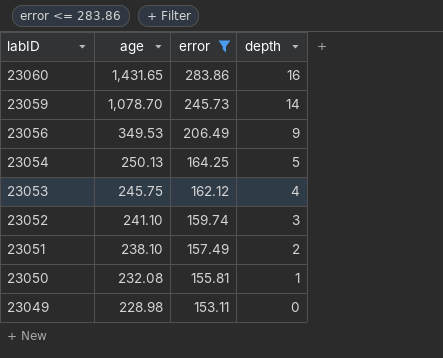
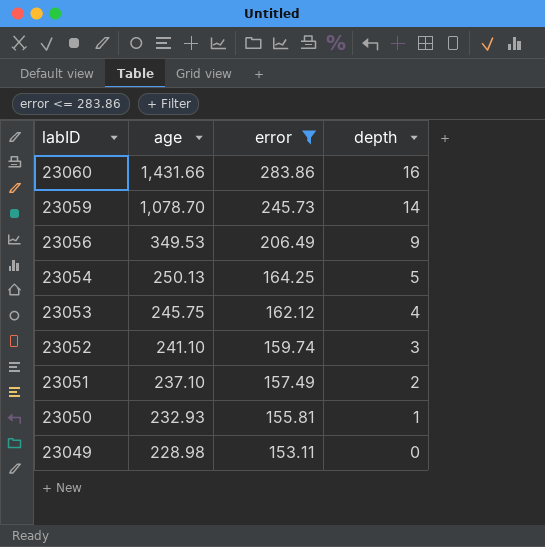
23060 | age: 1,431.65 -> 1,431.66
23051 | age: 238.10 -> 237.10
23050 | age: 232.08 -> 232.93

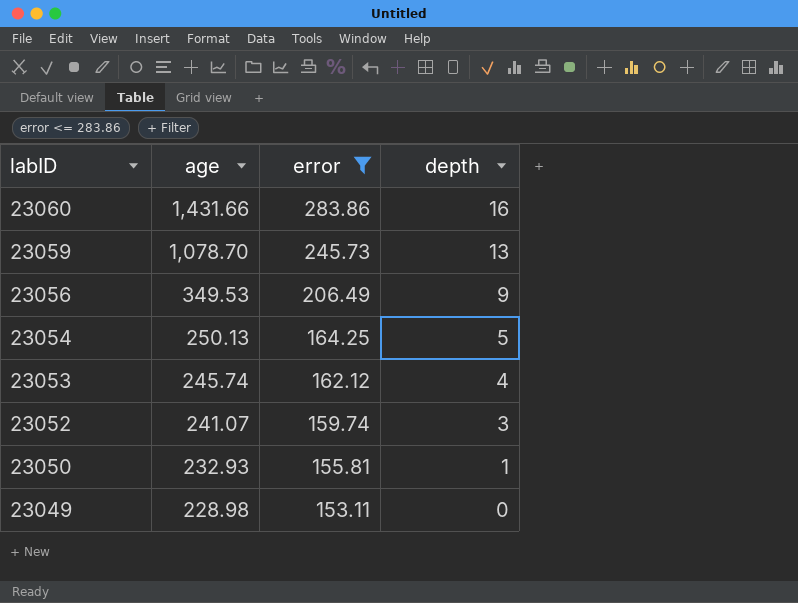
row 23051: 237.10 | 157.49 | 2 -> none
23059 | depth: 14 -> 13
23053 | age: 245.75 -> 245.74
23052 | age: 241.10 -> 241.07

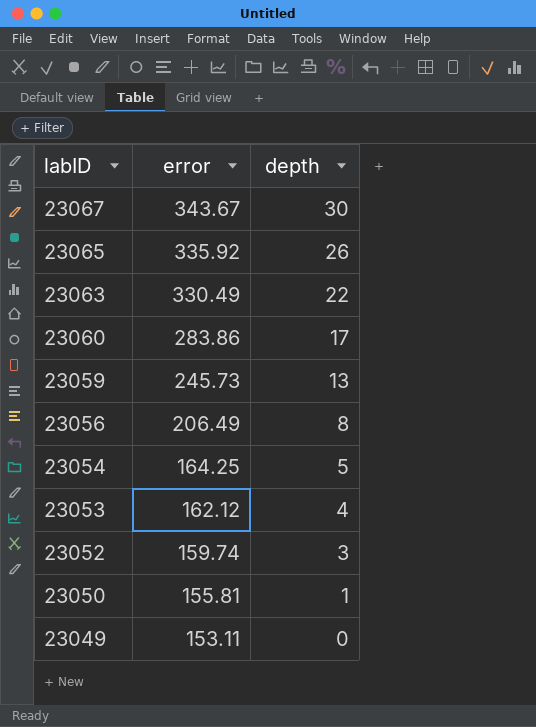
filter: error <= 283.86 -> none
column age | position: 2 -> none
23060 | depth: 16 -> 17
23056 | depth: 9 -> 8

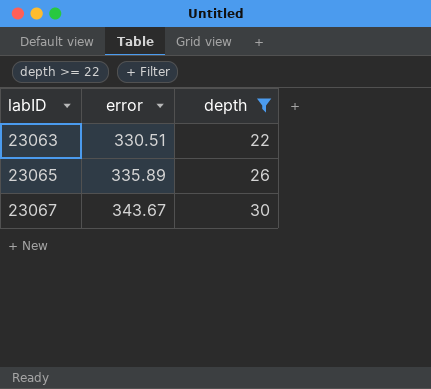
filter: none -> depth >= 22
row order: labID descending -> labID ascending
23063 | error: 330.49 -> 330.51
23065 | error: 335.92 -> 335.89

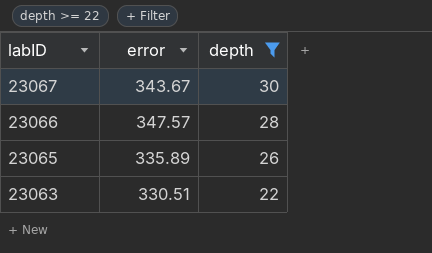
row order: labID ascending -> labID descending
row 23066: none -> 347.57 | 28

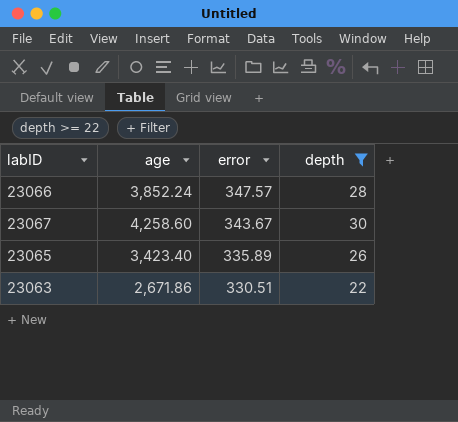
row order: labID descending -> error descending
column age | position: none -> 2

